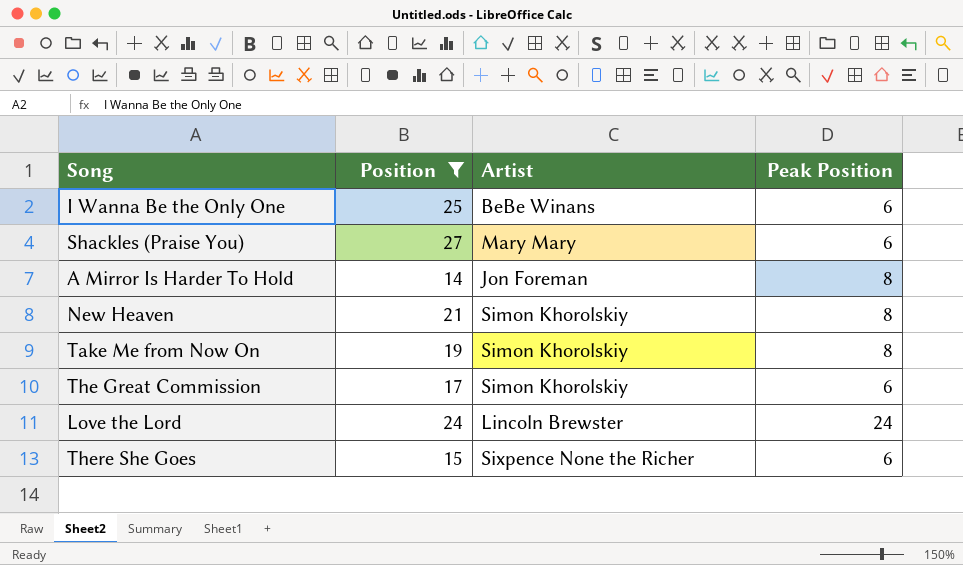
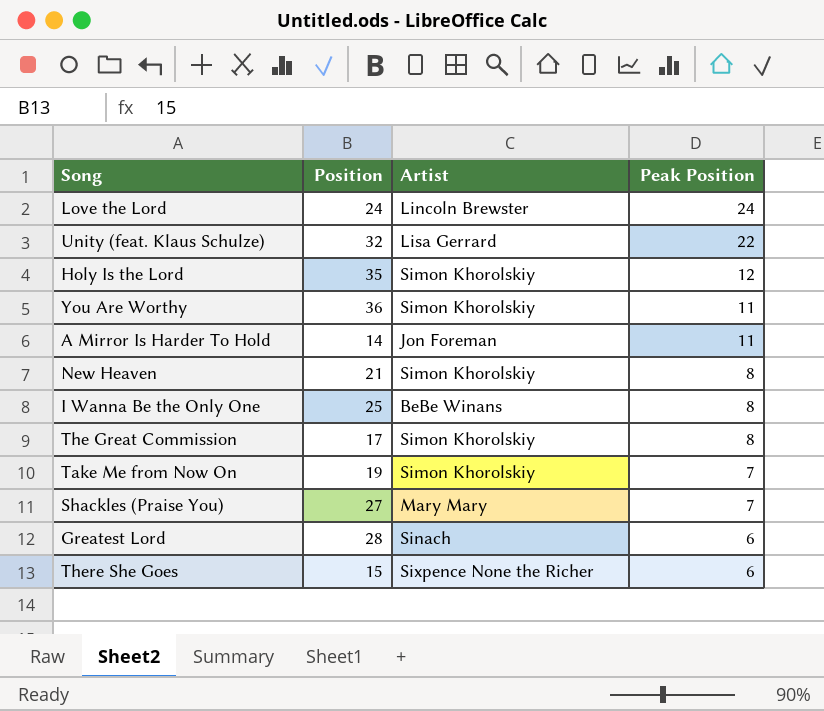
filter: Position <= 27 -> none
row order: none -> Peak Position descending
A Mirror Is Harder To Hold | Peak Position: 8 -> 11
I Wanna Be the Only One | Peak Position: 6 -> 8
The Great Commission | Peak Position: 6 -> 8
Take Me from Now On | Peak Position: 8 -> 7
Shackles (Praise You) | Peak Position: 6 -> 7

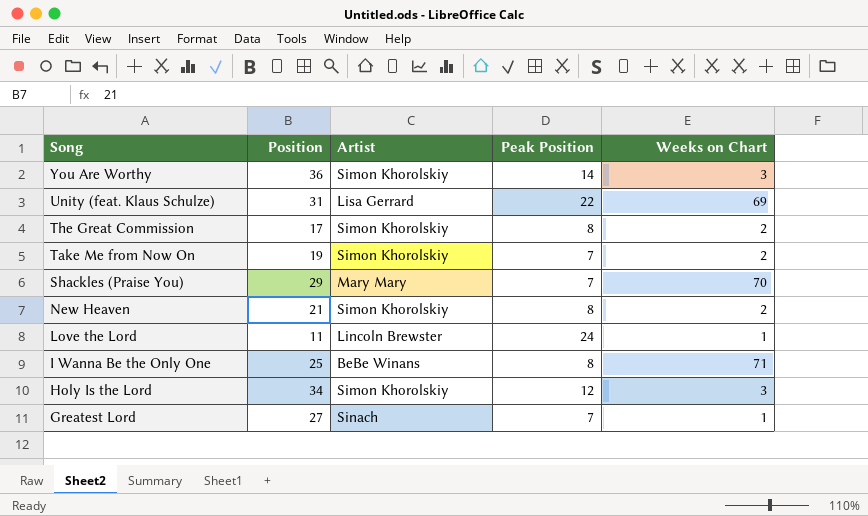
row order: Peak Position descending -> Song descending
column Weeks on Chart | position: none -> 5
row A Mirror Is Harder To Hold: 14 | Jon Foreman | 11 -> none
row There She Goes: 15 | Sixpence None the Richer | 6 -> none
You Are Worthy | Peak Position: 11 -> 14
Unity (feat. Klaus Schulze) | Position: 32 -> 31
Shackles (Praise You) | Position: 27 -> 29
Love the Lord | Position: 24 -> 11
Holy Is the Lord | Position: 35 -> 34
Greatest Lord | Position: 28 -> 27
Greatest Lord | Peak Position: 6 -> 7

